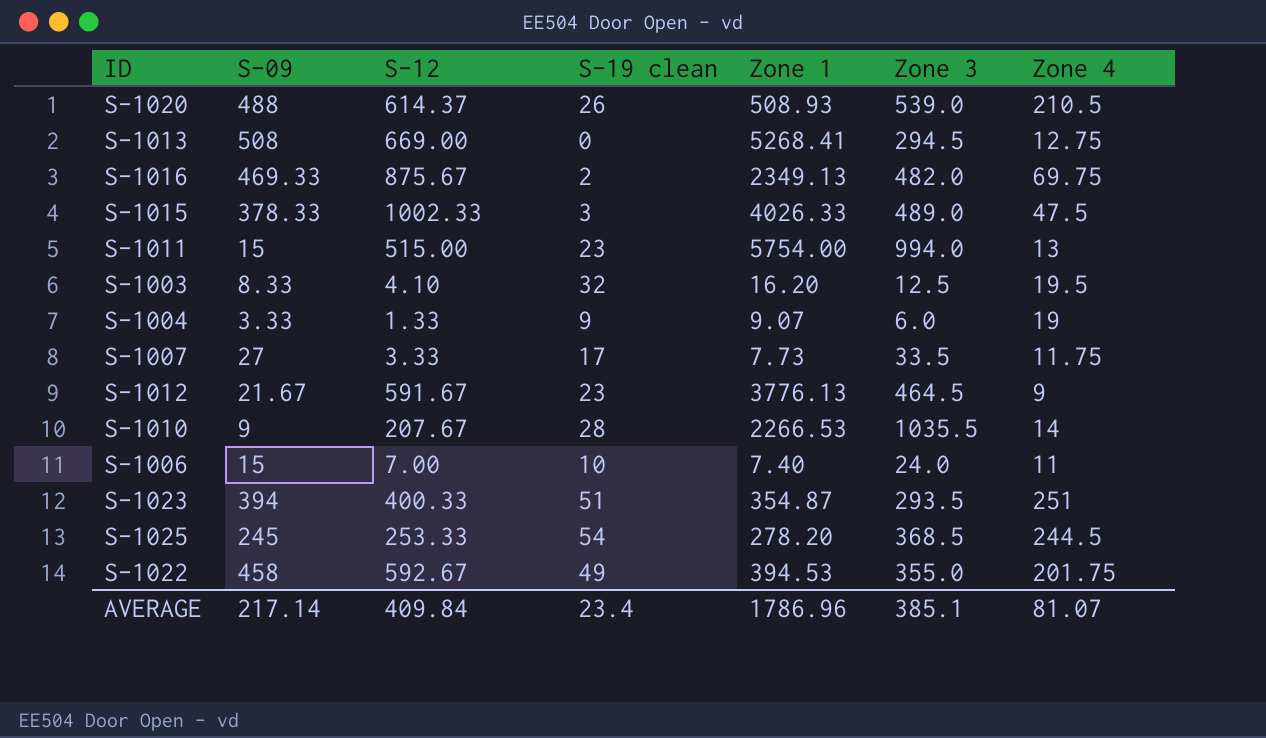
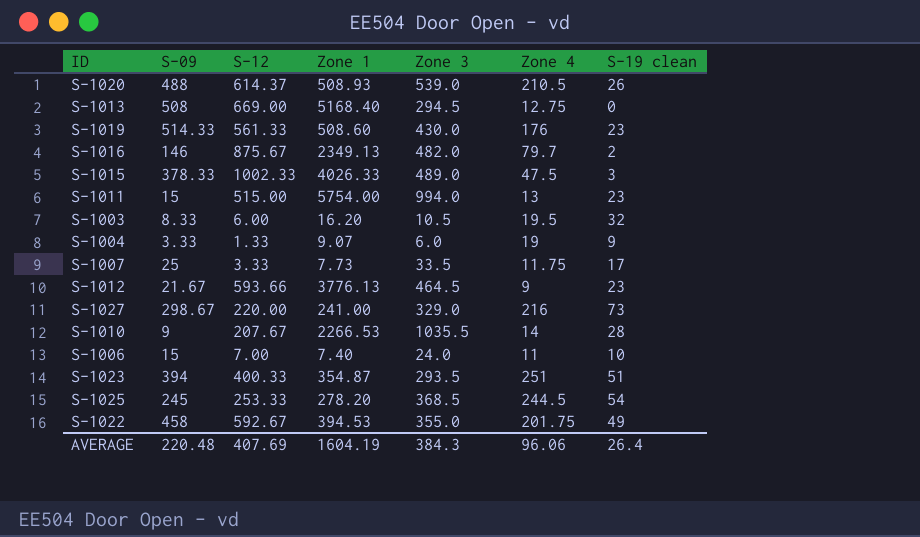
column S-19 clean | position: 4 -> 7
S-1013 | Zone 1: 5268.41 -> 5168.40
row S-1019: none -> 514.33 | 561.33 | 508.60 | 430.0 | 176 | 23
S-1016 | S-09: 469.33 -> 146
S-1016 | Zone 4: 69.75 -> 79.7
S-1003 | S-12: 4.10 -> 6.00
S-1003 | Zone 3: 12.5 -> 10.5
S-1007 | S-09: 27 -> 25
S-1012 | S-12: 591.67 -> 593.66
row S-1027: none -> 298.67 | 220.00 | 241.00 | 329.0 | 216 | 73
AVERAGE | S-09: 217.14 -> 220.48
AVERAGE | S-12: 409.84 -> 407.69
AVERAGE | Zone 1: 1786.96 -> 1604.19
AVERAGE | Zone 3: 385.1 -> 384.3
AVERAGE | Zone 4: 81.07 -> 96.06
AVERAGE | S-19 clean: 23.4 -> 26.4

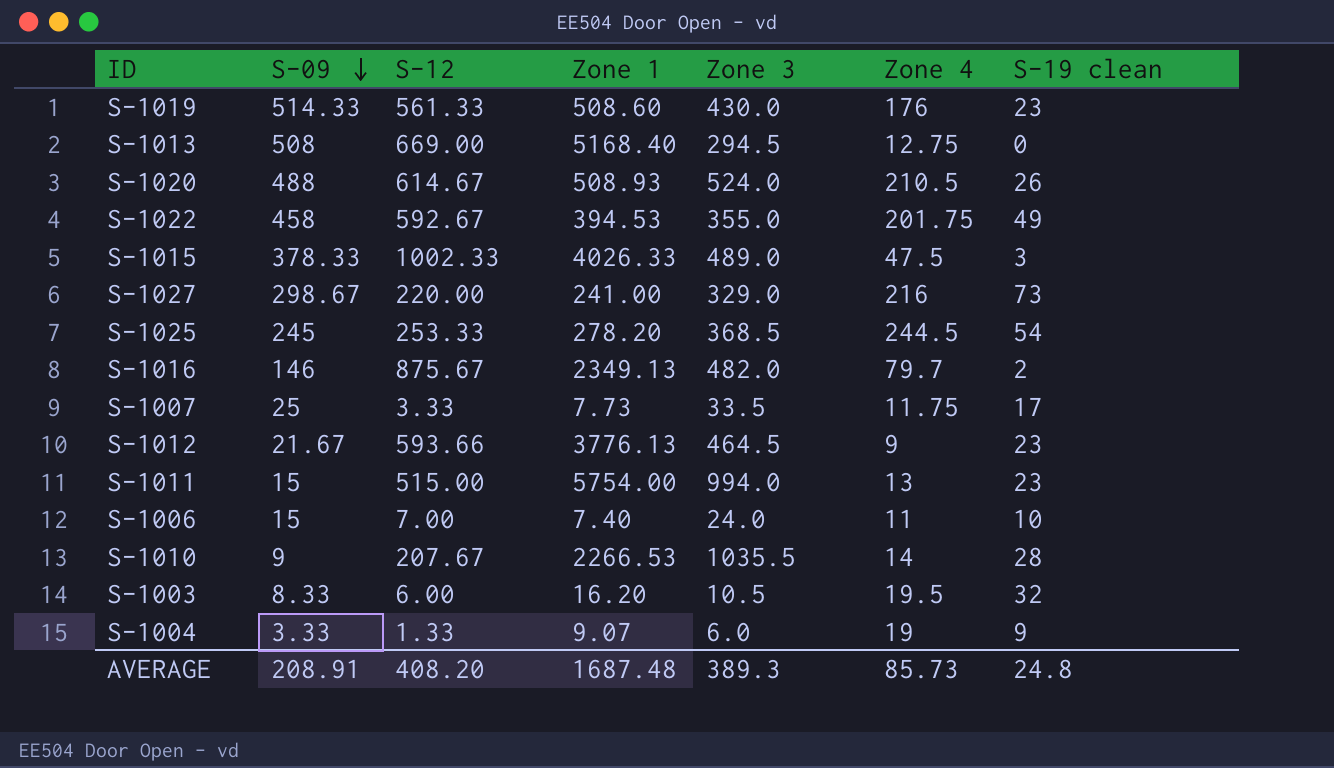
row order: none -> S-09 descending
row S-1023: 394 | 400.33 | 354.87 | 293.5 | 251 | 51 -> none
S-1020 | S-12: 614.37 -> 614.67
S-1020 | Zone 3: 539.0 -> 524.0
AVERAGE | S-09: 220.48 -> 208.91
AVERAGE | S-12: 407.69 -> 408.20
AVERAGE | Zone 1: 1604.19 -> 1687.48
AVERAGE | Zone 3: 384.3 -> 389.3
AVERAGE | Zone 4: 96.06 -> 85.73
AVERAGE | S-19 clean: 26.4 -> 24.8

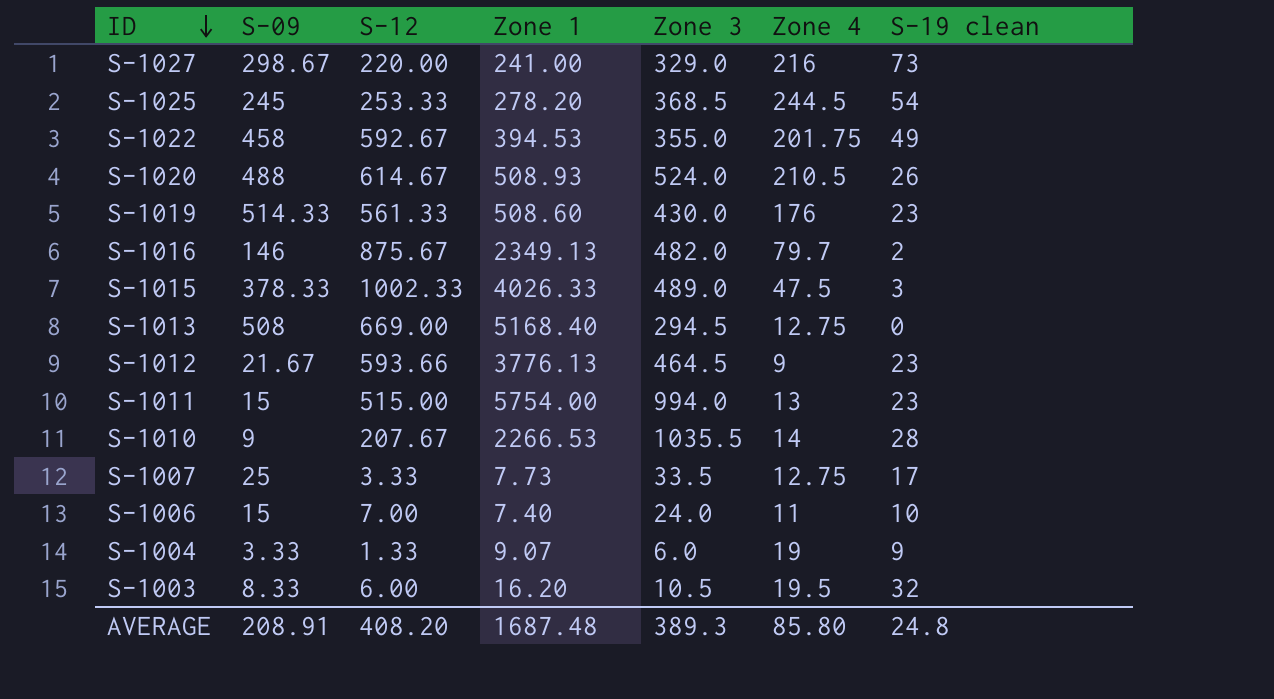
row order: S-09 descending -> ID descending
S-1007 | Zone 4: 11.75 -> 12.75
AVERAGE | Zone 4: 85.73 -> 85.80

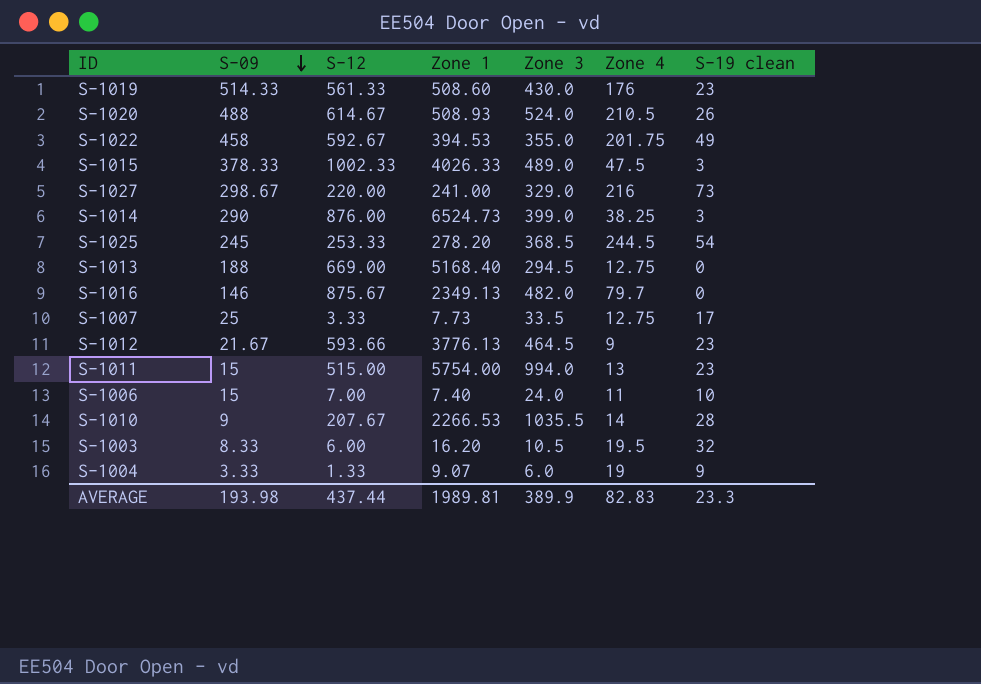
row order: ID descending -> S-09 descending
row S-1014: none -> 290 | 876.00 | 6524.73 | 399.0 | 38.25 | 3
S-1013 | S-09: 508 -> 188
S-1016 | S-19 clean: 2 -> 0
AVERAGE | S-09: 208.91 -> 193.98
AVERAGE | S-12: 408.20 -> 437.44
AVERAGE | Zone 1: 1687.48 -> 1989.81
AVERAGE | Zone 3: 389.3 -> 389.9
AVERAGE | Zone 4: 85.80 -> 82.83
AVERAGE | S-19 clean: 24.8 -> 23.3

